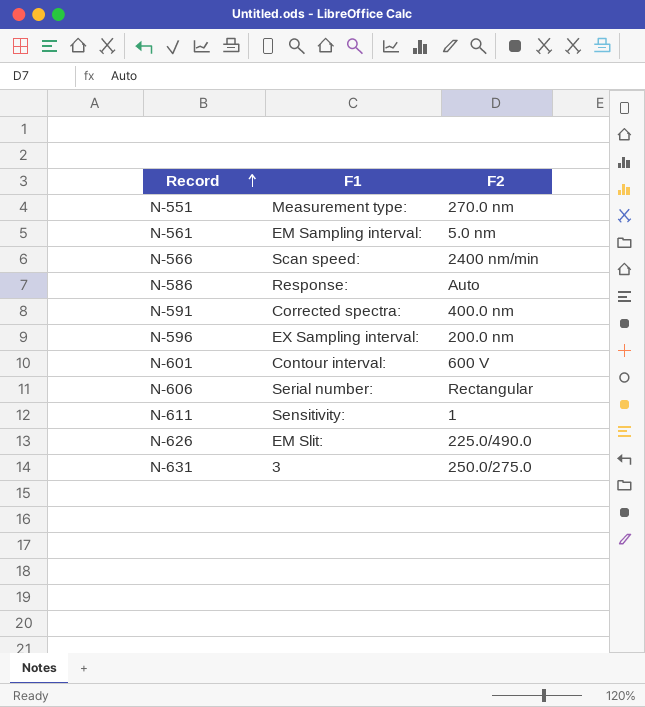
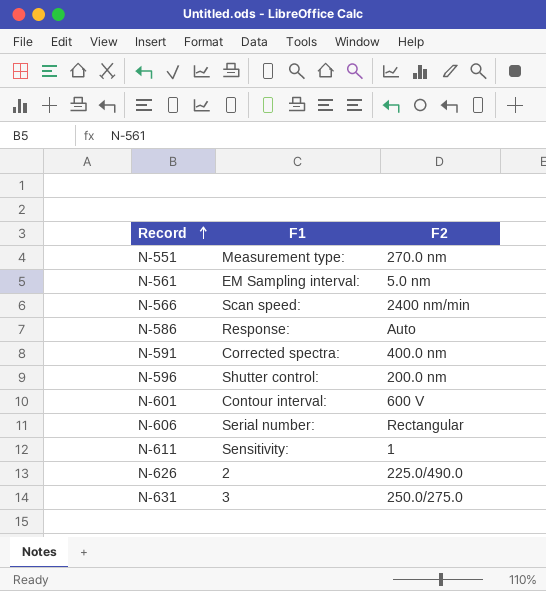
N-596 | F1: EX Sampling interval: -> Shutter control:
N-626 | F1: EM Slit: -> 2

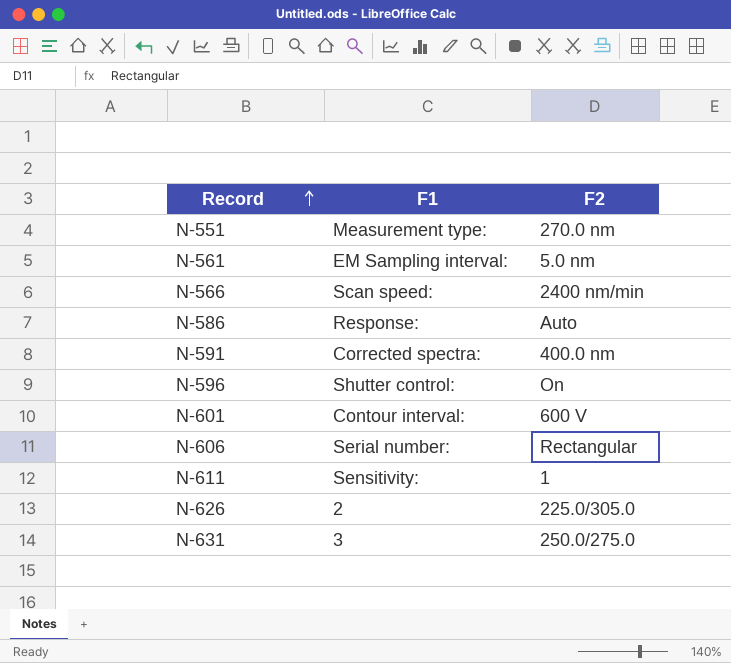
N-596 | F2: 200.0 nm -> On
N-626 | F2: 225.0/490.0 -> 225.0/305.0

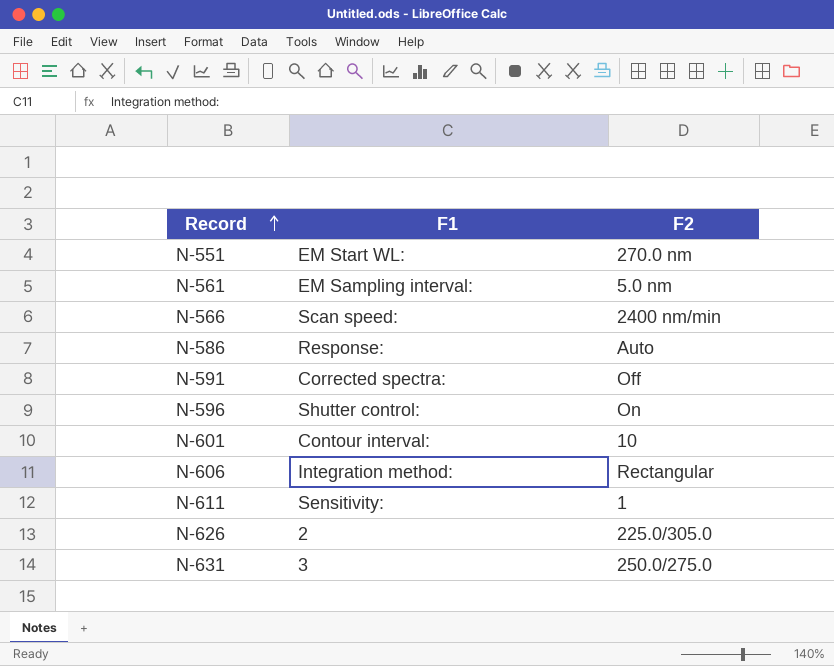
N-551 | F1: Measurement type: -> EM Start WL:
N-591 | F2: 400.0 nm -> Off
N-601 | F2: 600 V -> 10
N-606 | F1: Serial number: -> Integration method:

